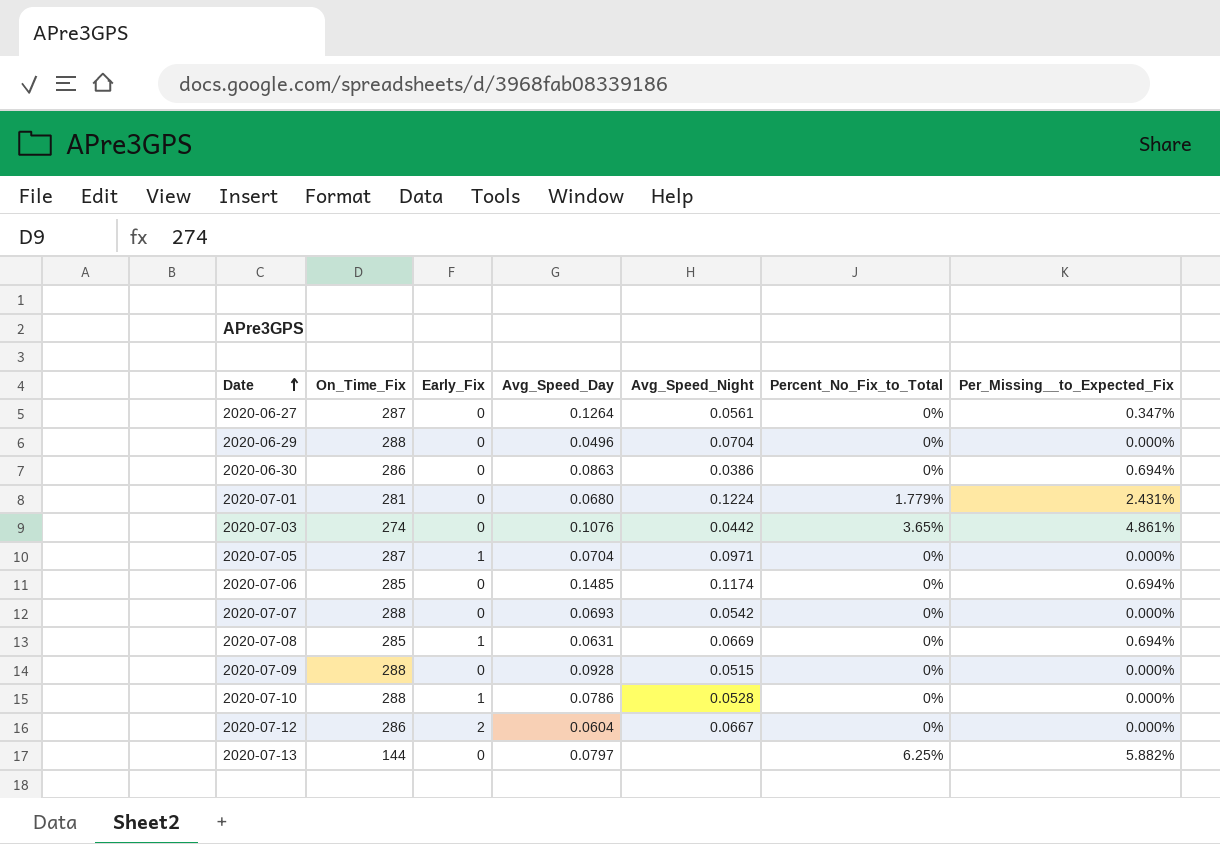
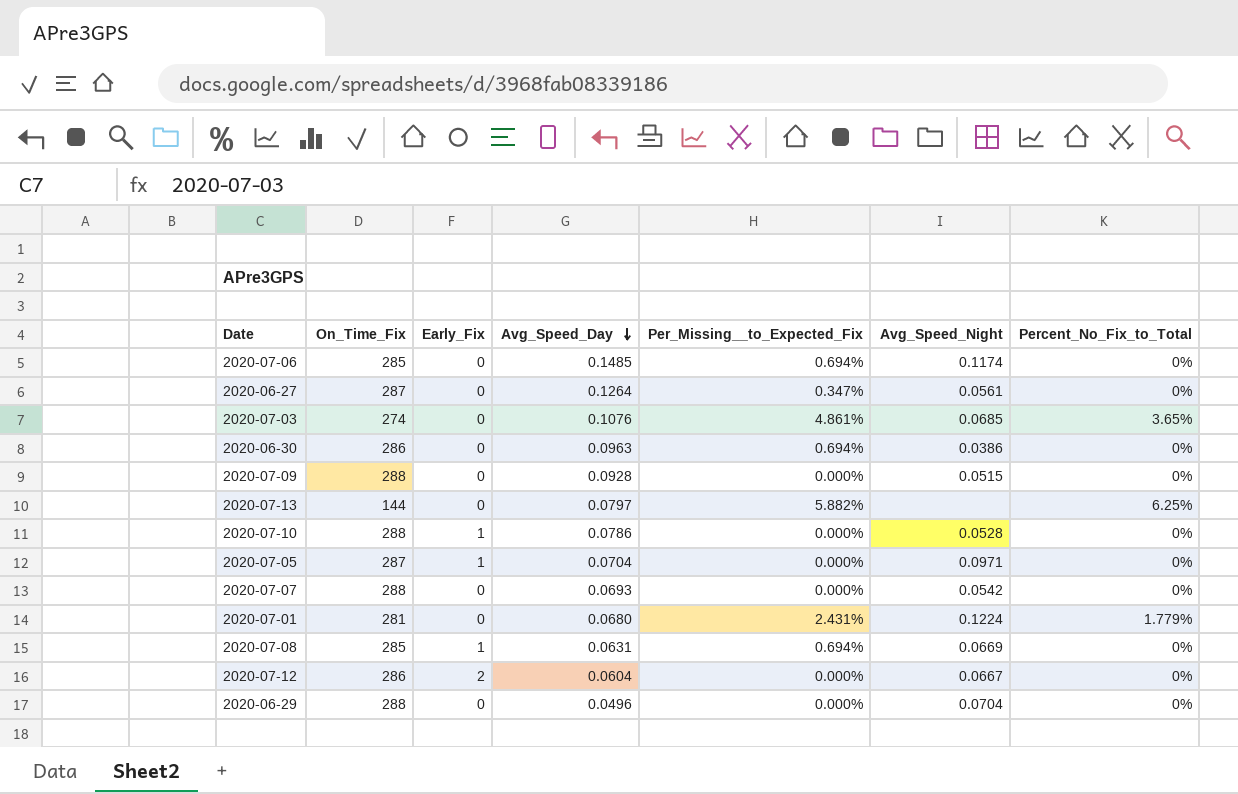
row order: Date ascending -> Avg_Speed_Day descending
column Per_Missing__to_Expected_Fix | position: 7 -> 5
2020-07-03 | Avg_Speed_Night: 0.0442 -> 0.0685
2020-06-30 | Avg_Speed_Day: 0.0863 -> 0.0963

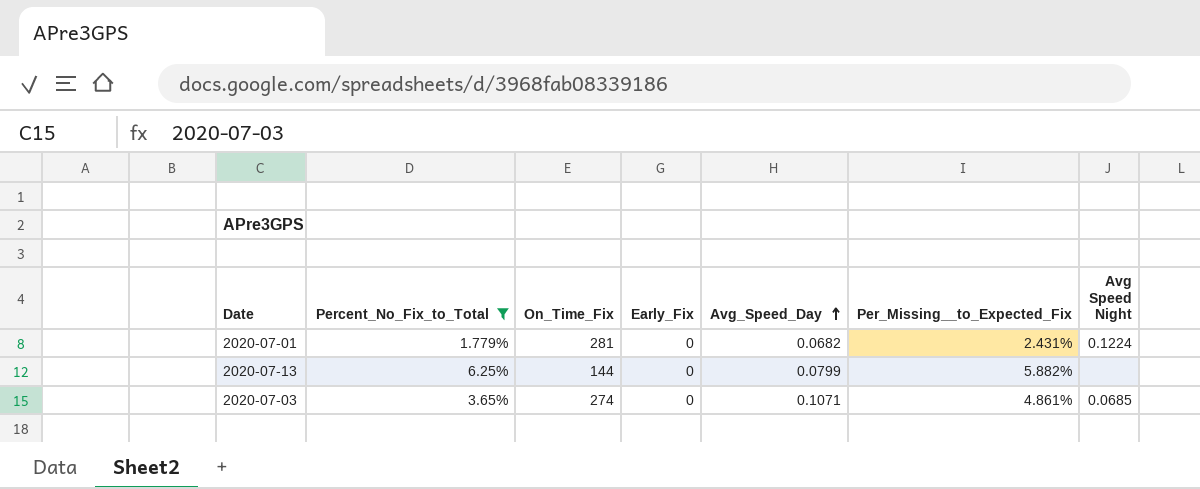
filter: none -> Percent_No_Fix_to_Total != 0%
row order: Avg_Speed_Day descending -> Avg_Speed_Day ascending
column Percent_No_Fix_to_Total | position: 7 -> 2
column name: Avg_Speed_Night -> Avg Speed Night
2020-07-01 | Avg_Speed_Day: 0.0680 -> 0.0682
2020-07-13 | Avg_Speed_Day: 0.0797 -> 0.0799
2020-07-03 | Avg_Speed_Day: 0.1076 -> 0.1071

